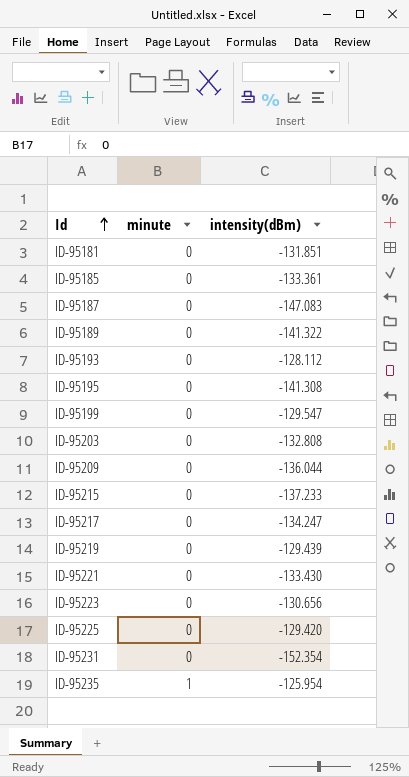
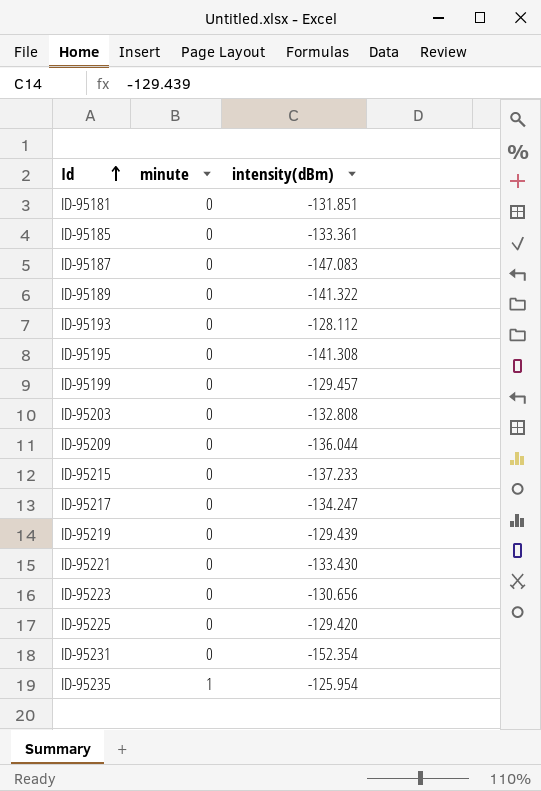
ID-95199 | intensity(dBm): -129.547 -> -129.457

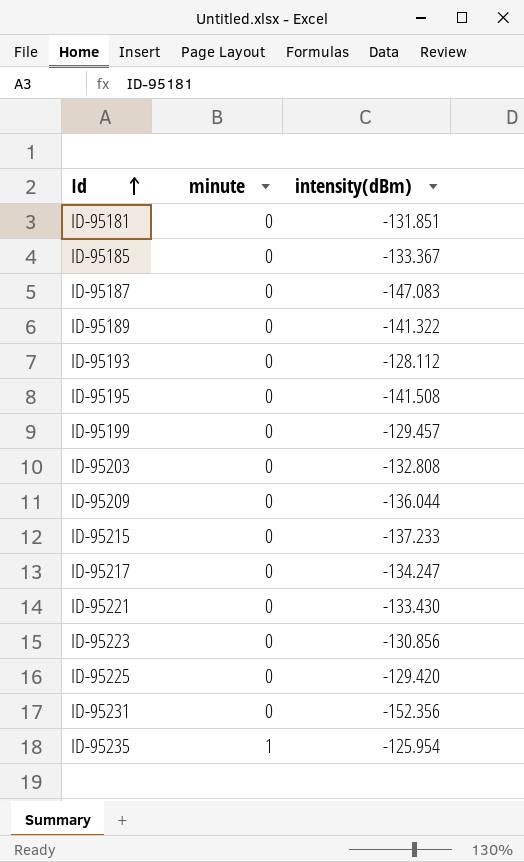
row ID-95219: 0 | -129.439 -> none
ID-95185 | intensity(dBm): -133.361 -> -133.367
ID-95195 | intensity(dBm): -141.308 -> -141.508
ID-95223 | intensity(dBm): -130.656 -> -130.856
ID-95231 | intensity(dBm): -152.354 -> -152.356

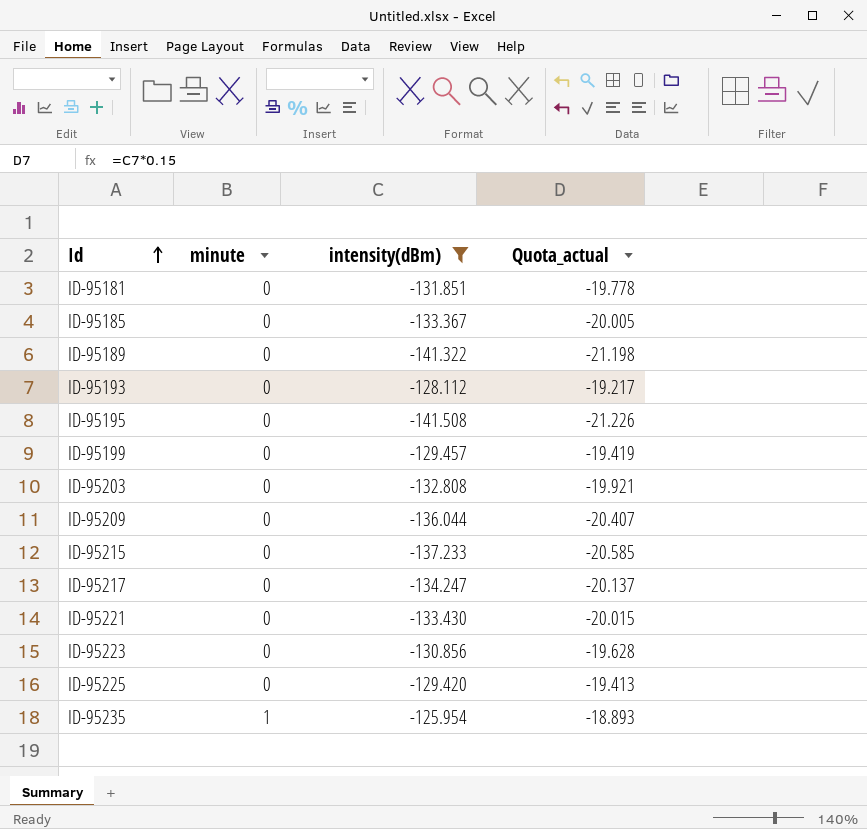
filter: none -> intensity(dBm) >= -141.508
column Quota_actual | formula: none -> [intensity(dBm)] * 0.15

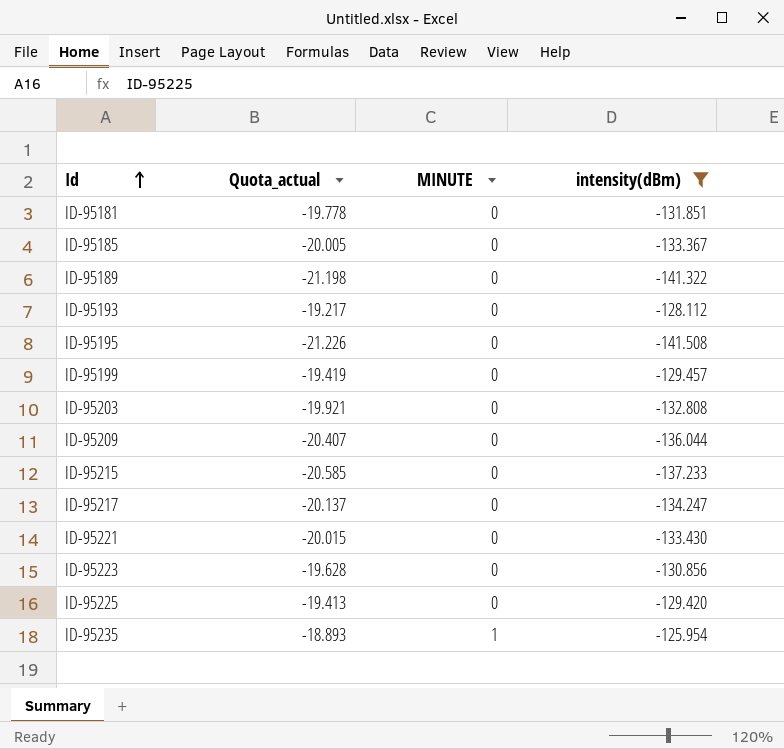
column Quota_actual | position: 4 -> 2
column name: minute -> MINUTE

